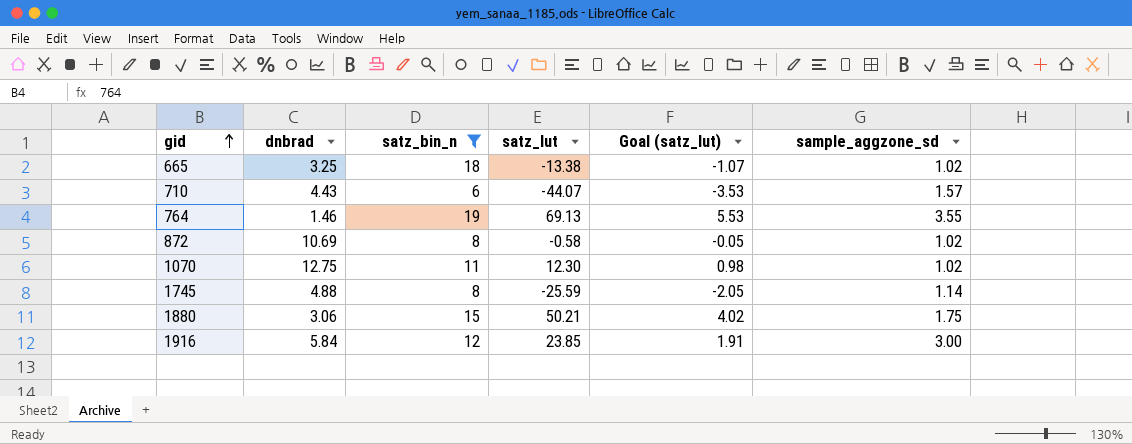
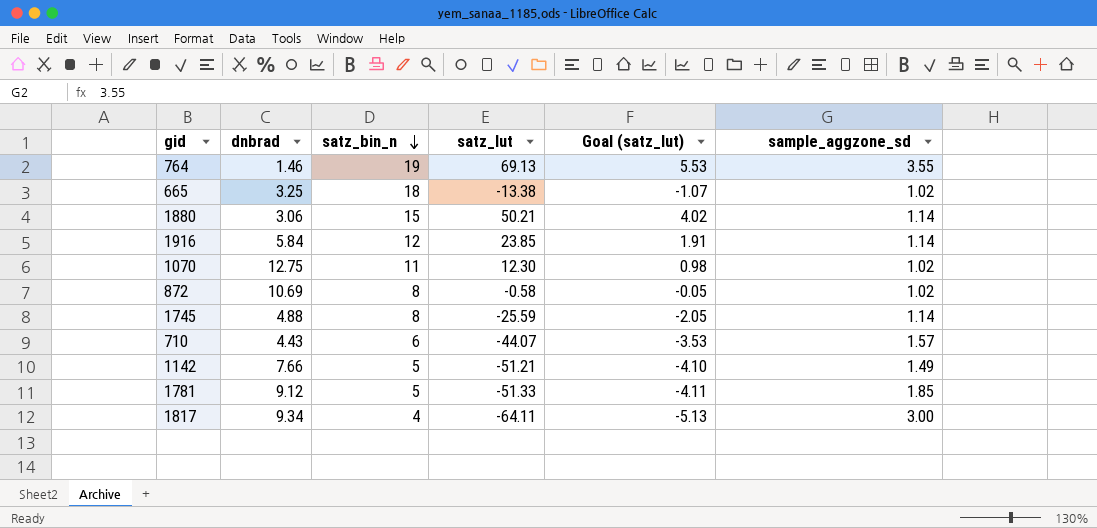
filter: satz_bin_n >= 6 -> none
row order: gid ascending -> satz_bin_n descending
1880 | sample_aggzone_sd: 1.75 -> 1.14
1916 | sample_aggzone_sd: 3.00 -> 1.14

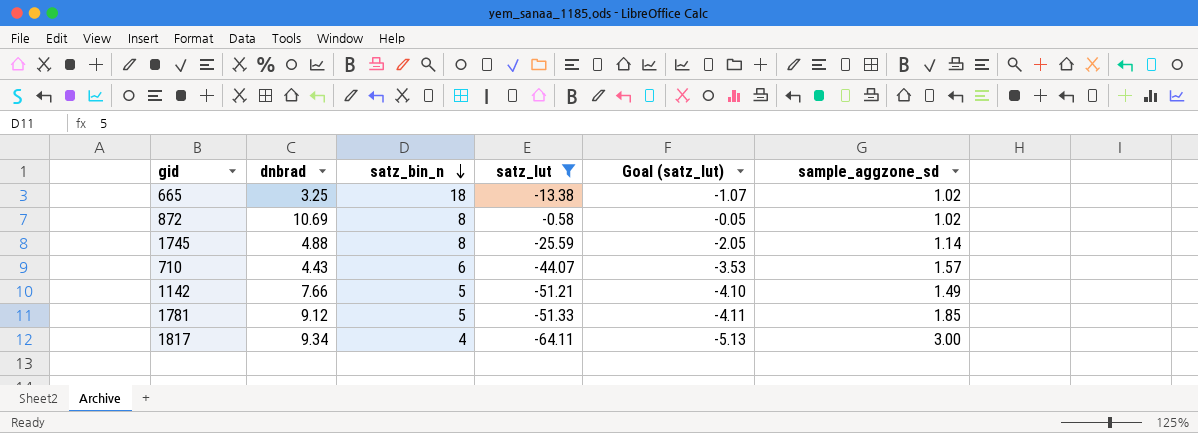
filter: none -> satz_lut <= -0.58

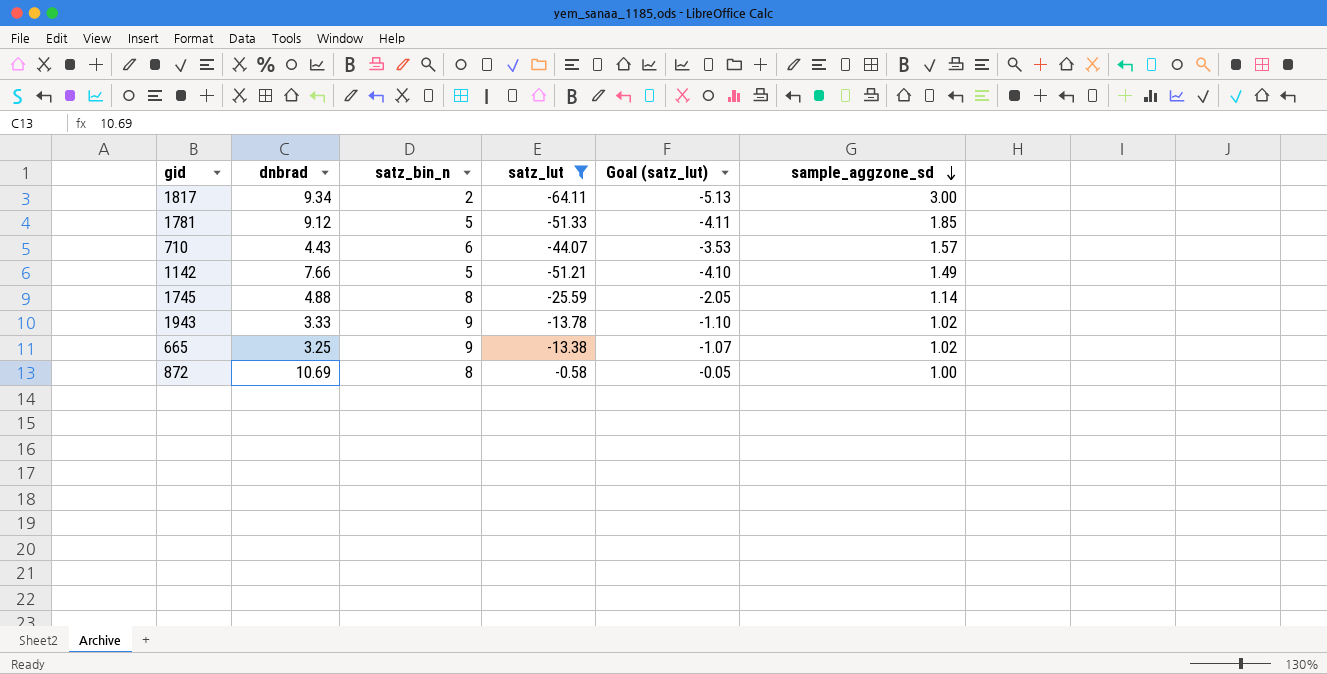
row order: satz_bin_n descending -> sample_aggzone_sd descending
1817 | satz_bin_n: 4 -> 2
row 1943: none -> 3.33 | 9 | -13.78 | -1.10 | 1.02
665 | satz_bin_n: 18 -> 9
872 | sample_aggzone_sd: 1.02 -> 1.00

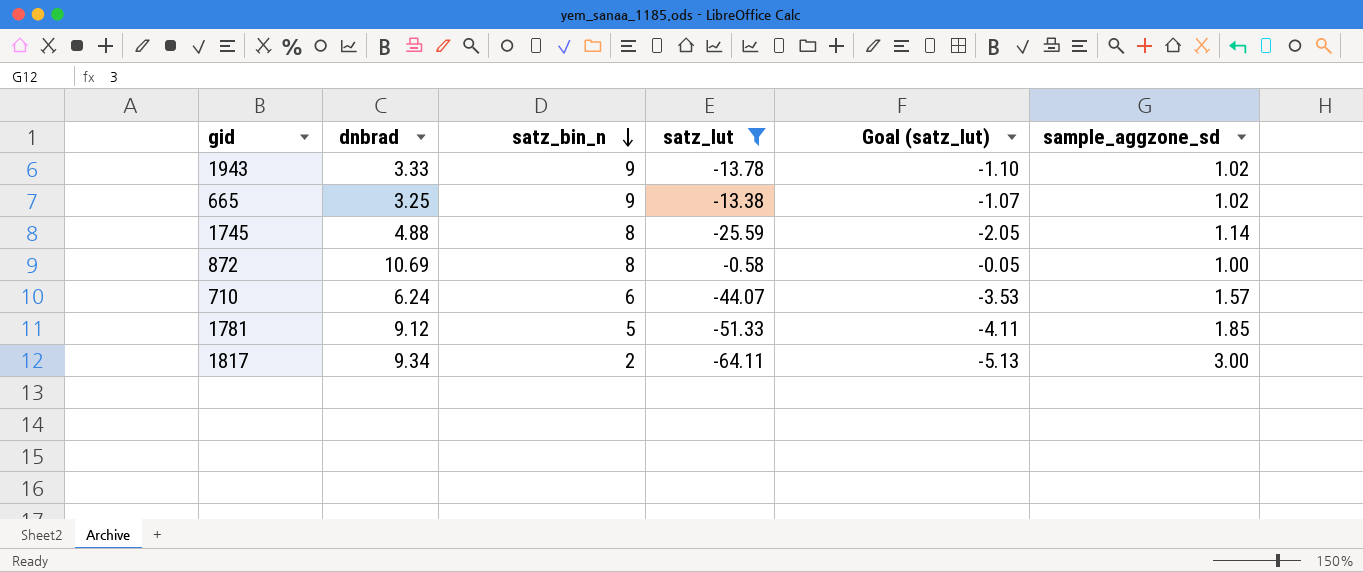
row order: sample_aggzone_sd descending -> satz_bin_n descending
row 1142: 7.66 | 5 | -51.21 | -4.10 | 1.49 -> none
710 | dnbrad: 4.43 -> 6.24

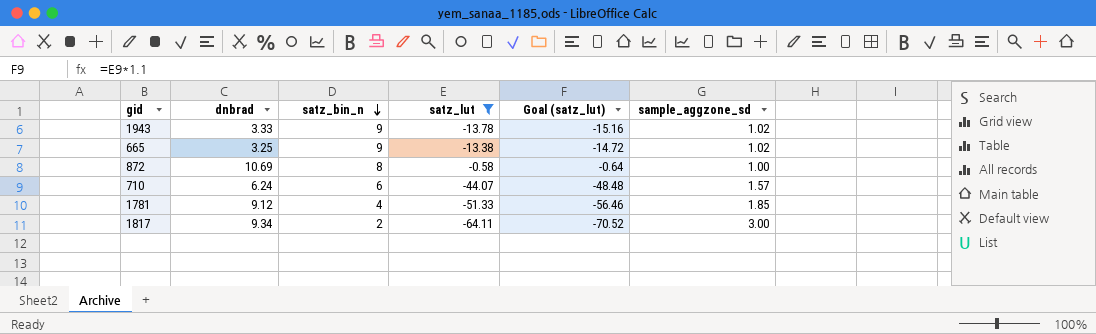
column Goal (satz_lut) | formula: [satz_lut] * 0.08 -> [satz_lut] * 1.1
row 1745: 4.88 | 8 | -25.59 | -2.05 | 1.14 -> none
1781 | satz_bin_n: 5 -> 4

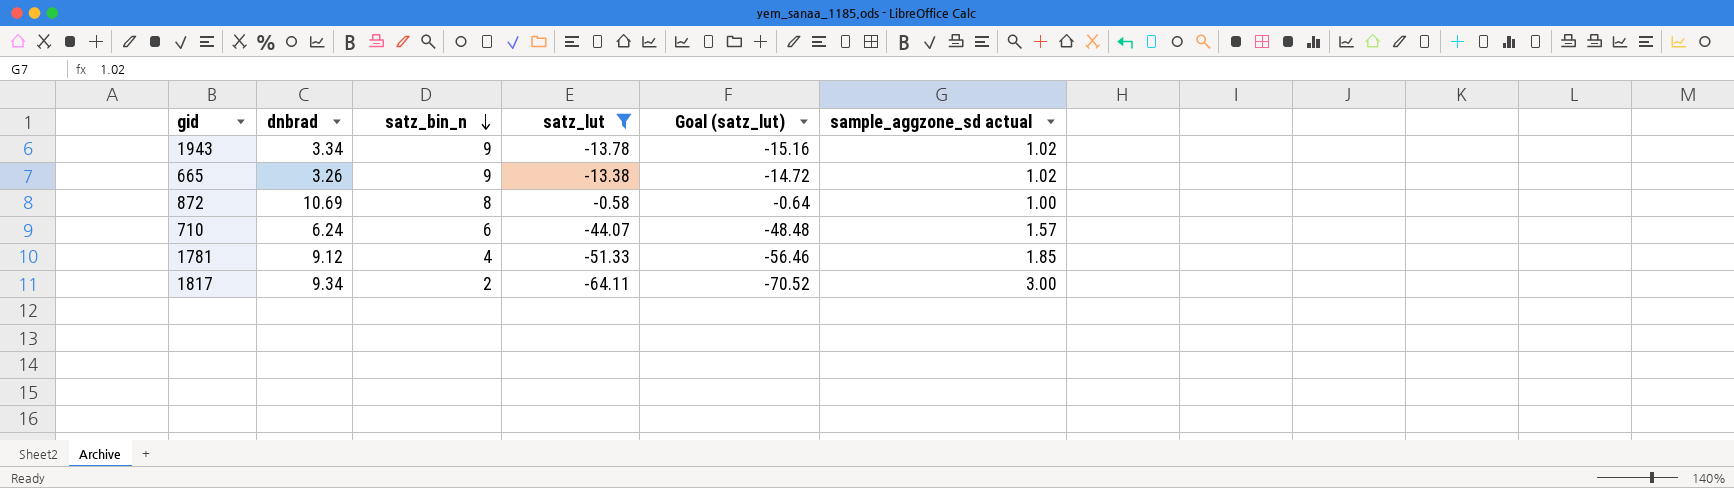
column name: sample_aggzone_sd -> sample_aggzone_sd actual
1943 | dnbrad: 3.33 -> 3.34
665 | dnbrad: 3.25 -> 3.26

